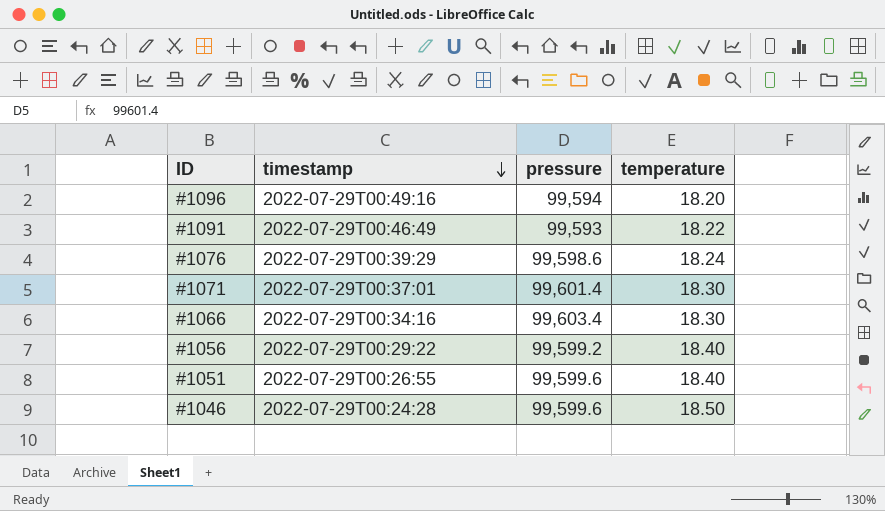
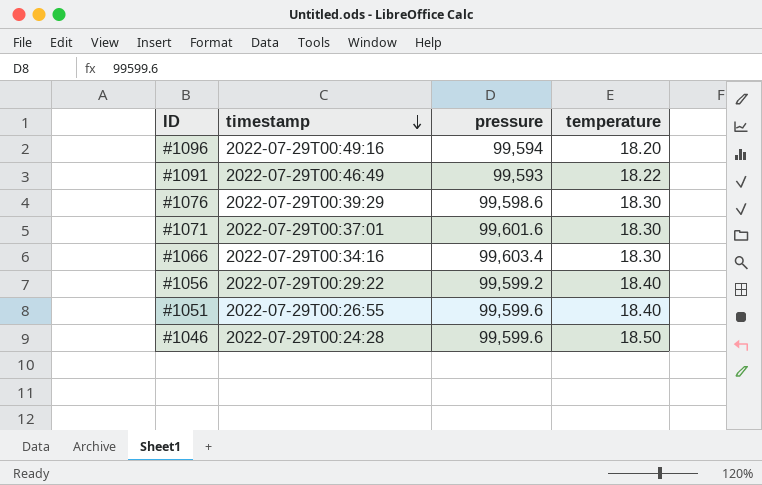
#1076 | temperature: 18.24 -> 18.30
#1071 | pressure: 99,601.4 -> 99,601.6

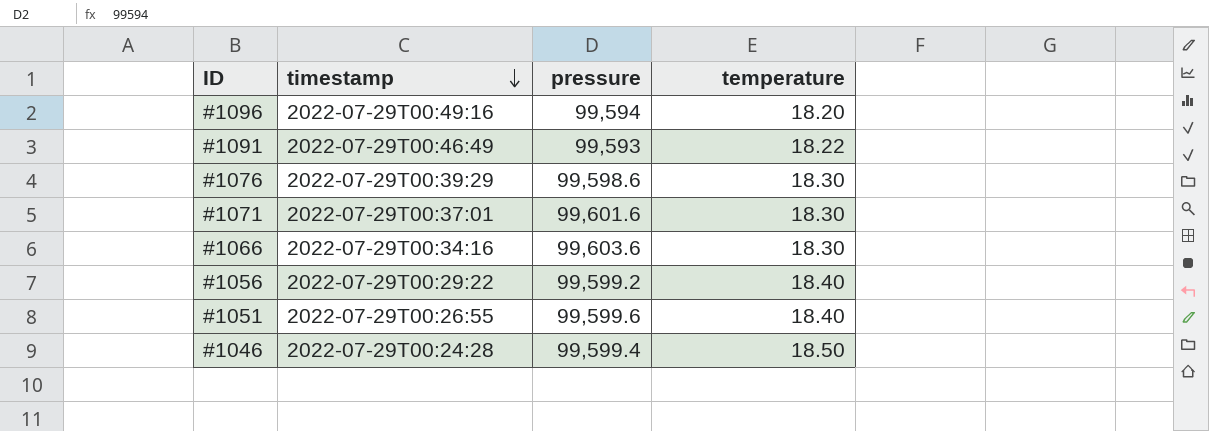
#1066 | pressure: 99,603.4 -> 99,603.6
#1046 | pressure: 99,599.6 -> 99,599.4

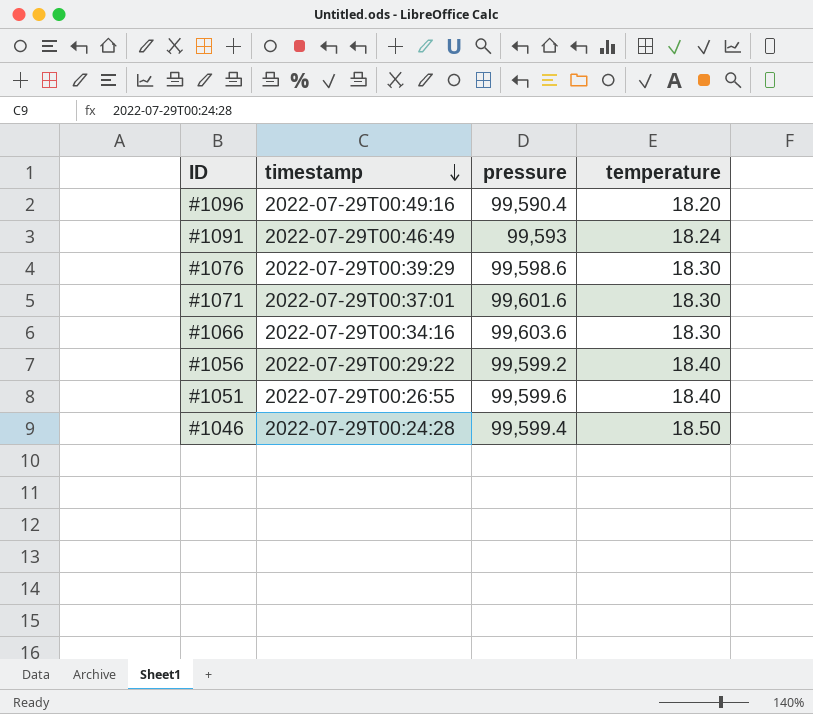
#1096 | pressure: 99,594 -> 99,590.4
#1091 | temperature: 18.22 -> 18.24

